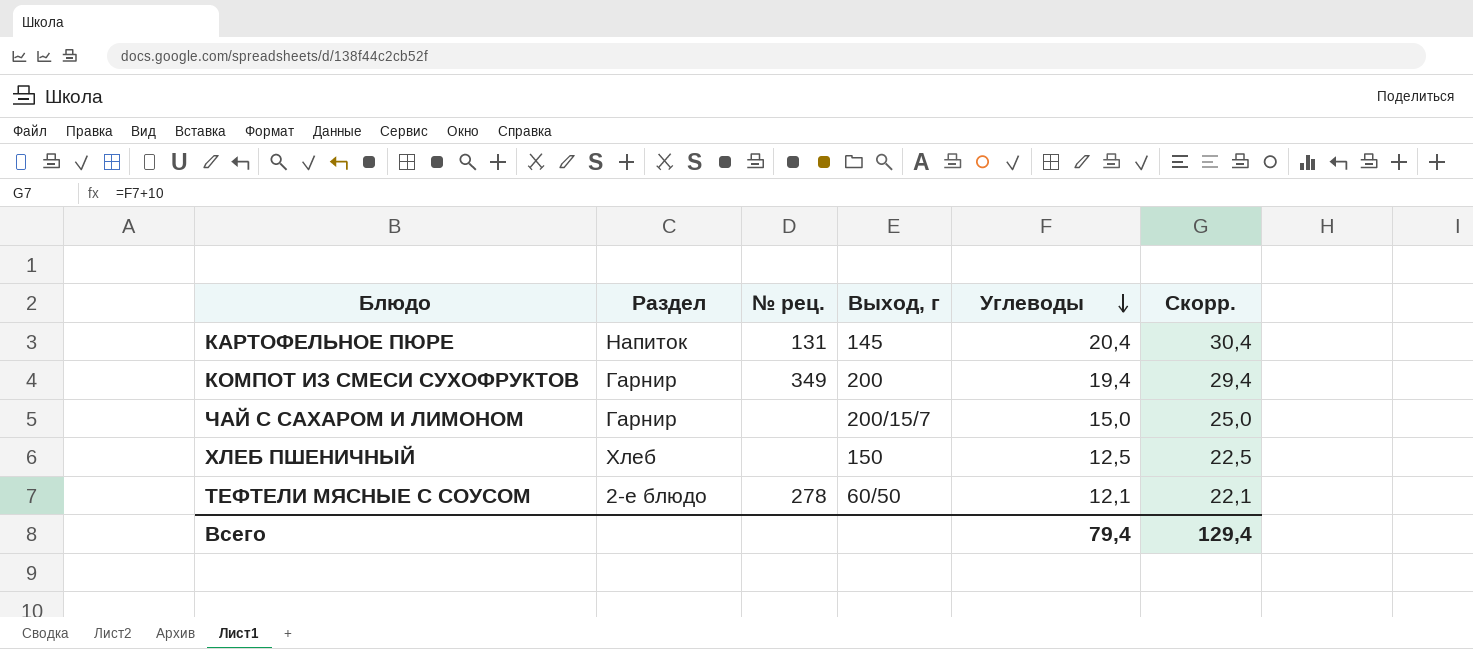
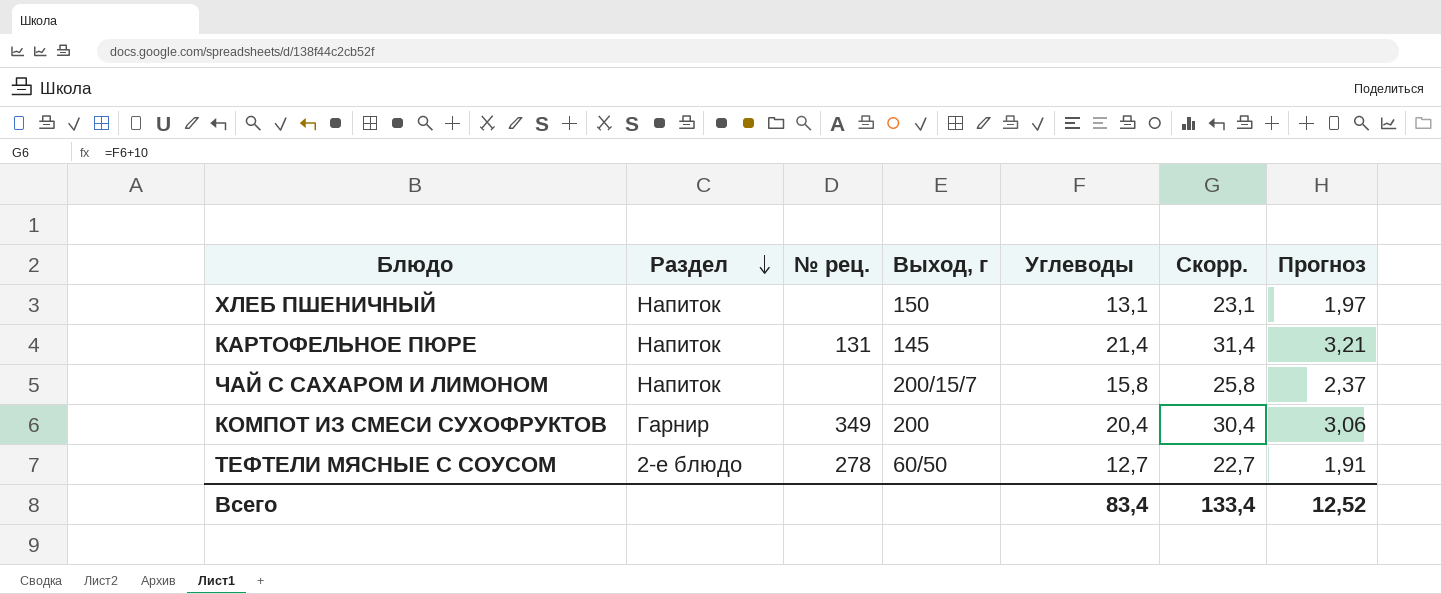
row order: Углеводы descending -> Раздел descending
column Прогноз | formula: none -> [Углеводы] * 0,15
ХЛЕБ ПШЕНИЧНЫЙ | Раздел: Хлеб -> Напиток
ХЛЕБ ПШЕНИЧНЫЙ | Углеводы: 12,5 -> 13,1
ХЛЕБ ПШЕНИЧНЫЙ | Скорр.: 22,5 -> 23,1
КАРТОФЕЛЬНОЕ ПЮРЕ | Углеводы: 20,4 -> 21,4
КАРТОФЕЛЬНОЕ ПЮРЕ | Скорр.: 30,4 -> 31,4
ЧАЙ С САХАРОМ И ЛИМОНОМ | Раздел: Гарнир -> Напиток
ЧАЙ С САХАРОМ И ЛИМОНОМ | Углеводы: 15,0 -> 15,8
ЧАЙ С САХАРОМ И ЛИМОНОМ | Скорр.: 25,0 -> 25,8
КОМПОТ ИЗ СМЕСИ СУХОФРУКТОВ | Углеводы: 19,4 -> 20,4
КОМПОТ ИЗ СМЕСИ СУХОФРУКТОВ | Скорр.: 29,4 -> 30,4
ТЕФТЕЛИ МЯСНЫЕ С СОУСОМ | Углеводы: 12,1 -> 12,7
ТЕФТЕЛИ МЯСНЫЕ С СОУСОМ | Скорр.: 22,1 -> 22,7
Всего | Углеводы: 79,4 -> 83,4
Всего | Скорр.: 129,4 -> 133,4

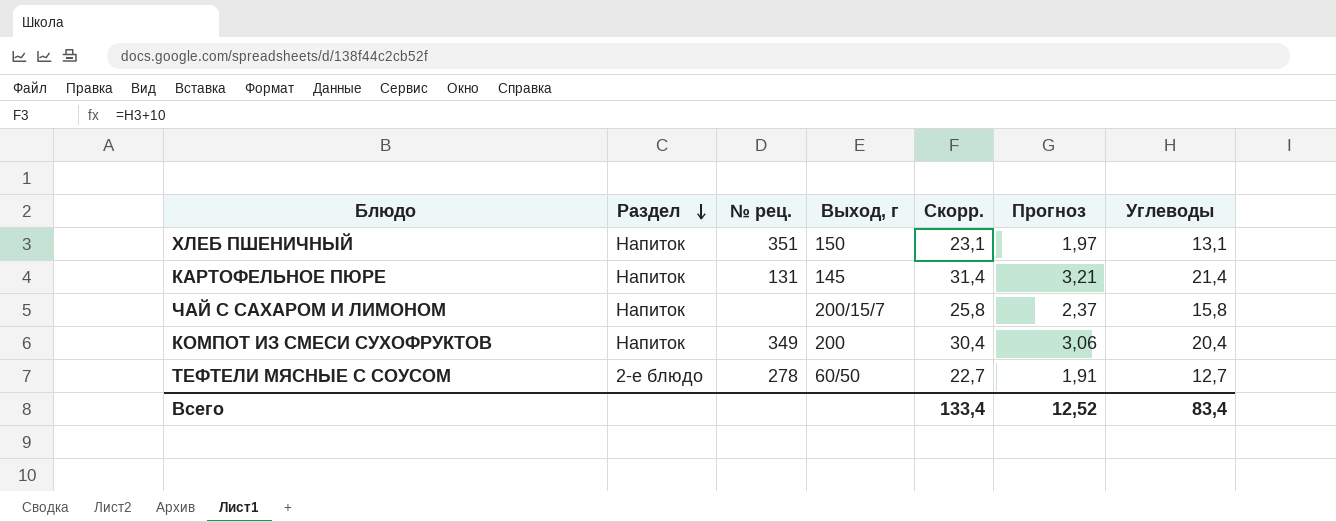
column Углеводы | position: 5 -> 7
ХЛЕБ ПШЕНИЧНЫЙ | № рец.: none -> 351
КОМПОТ ИЗ СМЕСИ СУХОФРУКТОВ | Раздел: Гарнир -> Напиток

